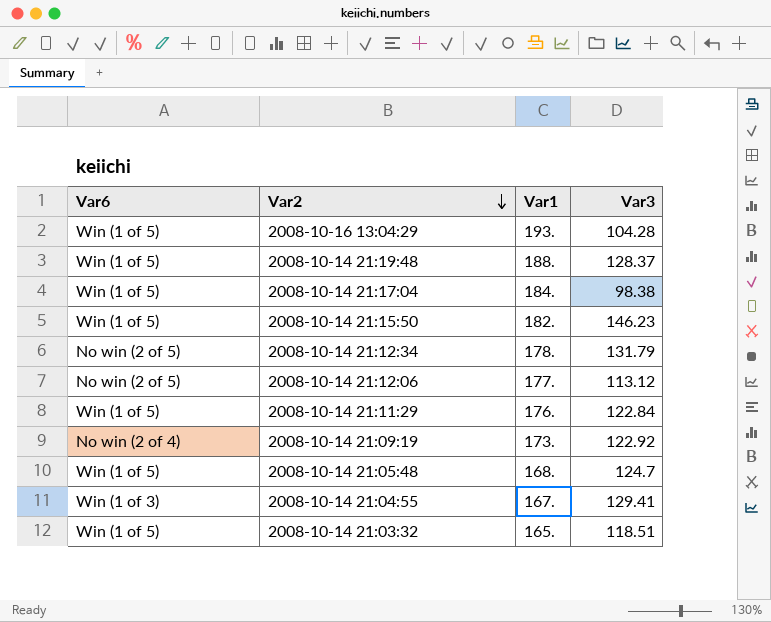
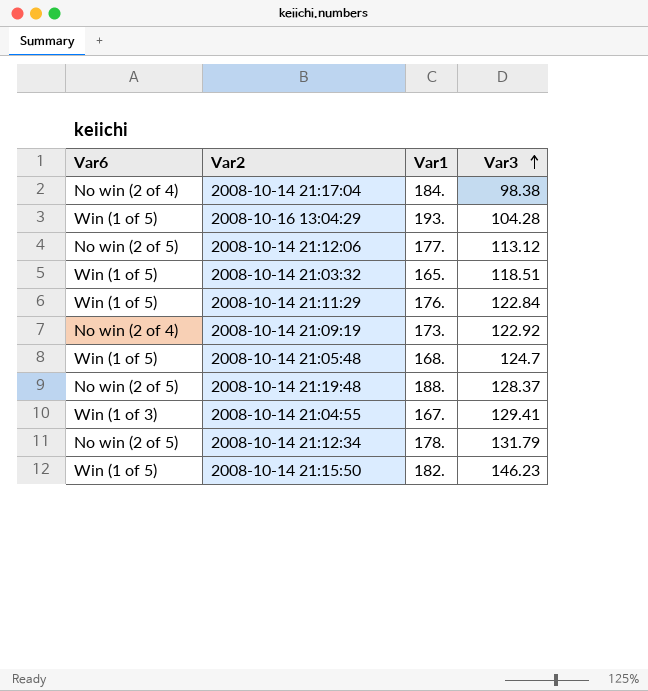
row order: Var2 descending -> Var3 ascending
2008-10-14 21:17:04 | Var6: Win (1 of 5) -> No win (2 of 4)
2008-10-14 21:19:48 | Var6: Win (1 of 5) -> No win (2 of 5)

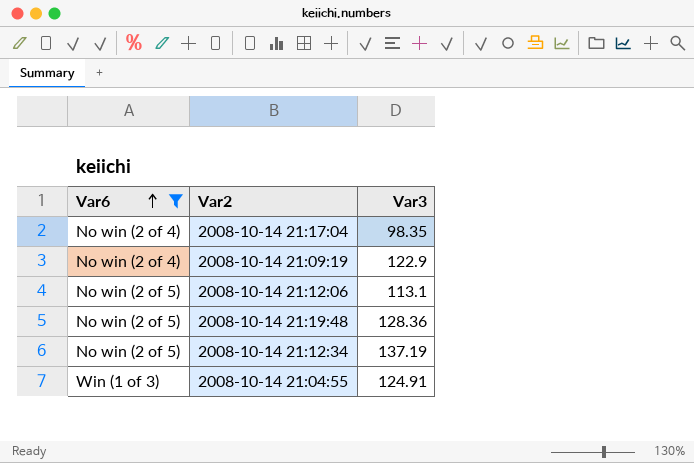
filter: none -> Var6 != Win (1 of 5)
row order: Var3 ascending -> Var6 ascending
column Var1 | position: 3 -> none
2008-10-14 21:17:04 | Var3: 98.38 -> 98.35
2008-10-14 21:09:19 | Var3: 122.92 -> 122.9
2008-10-14 21:12:06 | Var3: 113.12 -> 113.1
2008-10-14 21:19:48 | Var3: 128.37 -> 128.36
2008-10-14 21:12:34 | Var3: 131.79 -> 137.19
2008-10-14 21:04:55 | Var3: 129.41 -> 124.91

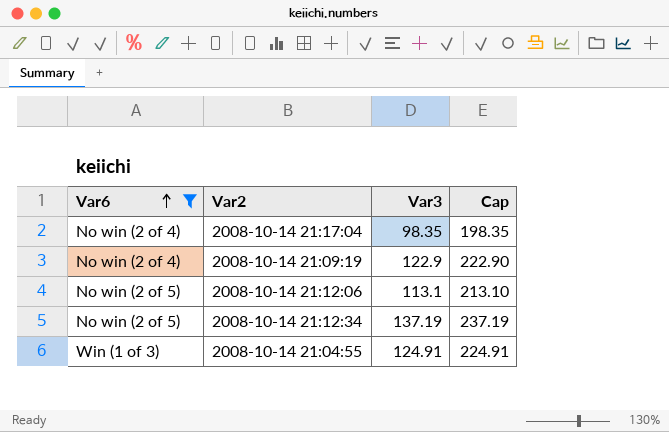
column Cap | formula: none -> [Var3] + 100
row 2008-10-14 21:19:48: No win (2 of 5) | 128.36 -> none

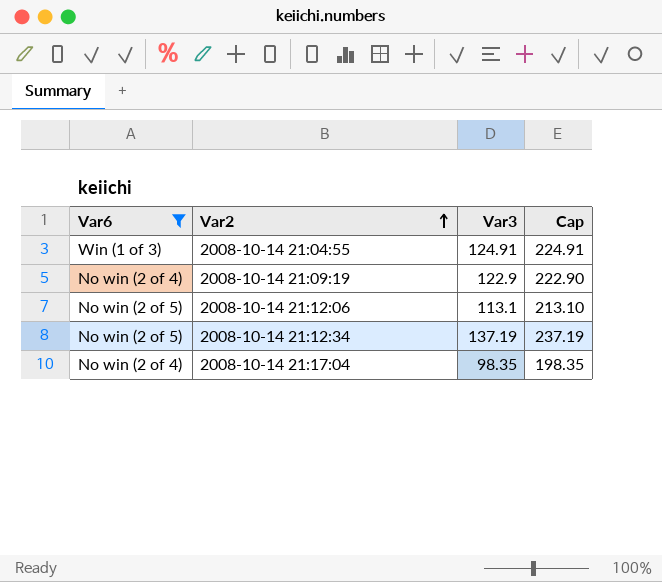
row order: Var6 ascending -> Var2 ascending

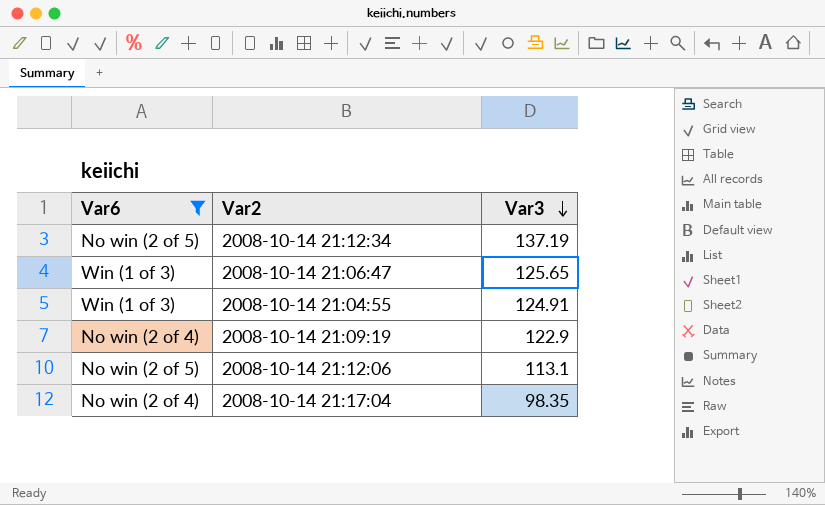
row order: Var2 ascending -> Var3 descending
column Cap | formula: [Var3] + 100 -> none
row 2008-10-14 21:06:47: none -> Win (1 of 3) | 125.65

